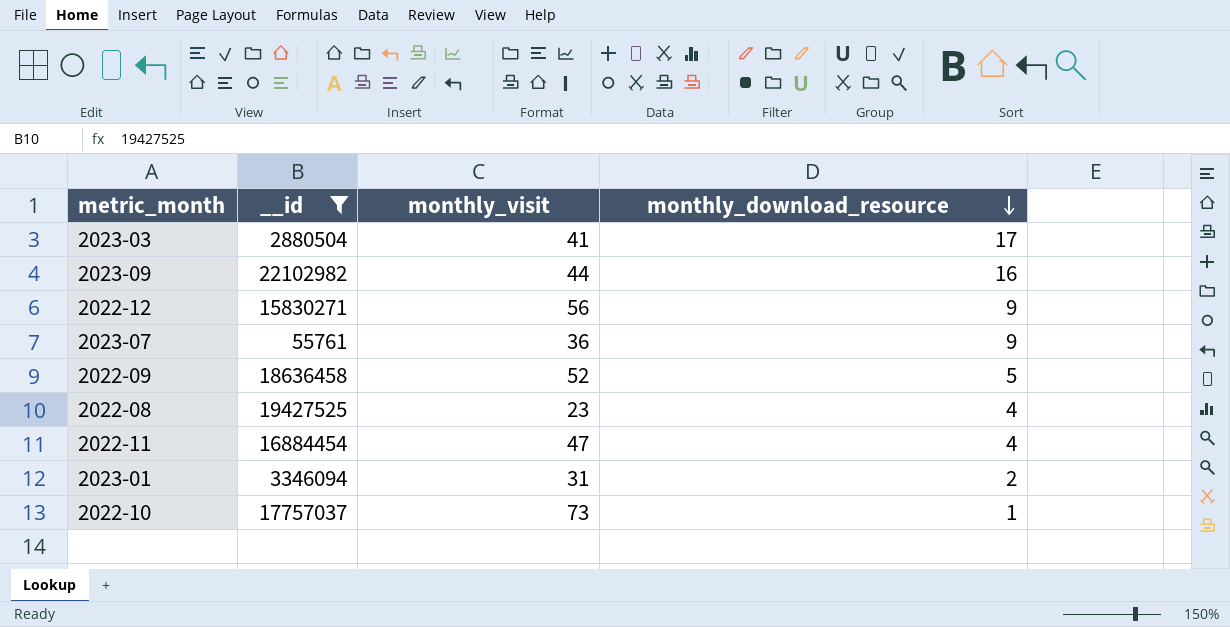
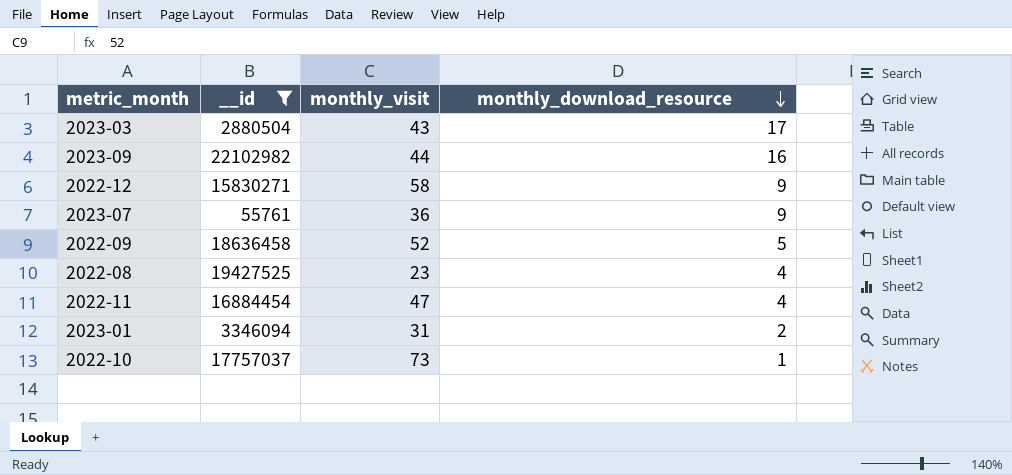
2023-03 | monthly_visit: 41 -> 43
2022-12 | monthly_visit: 56 -> 58

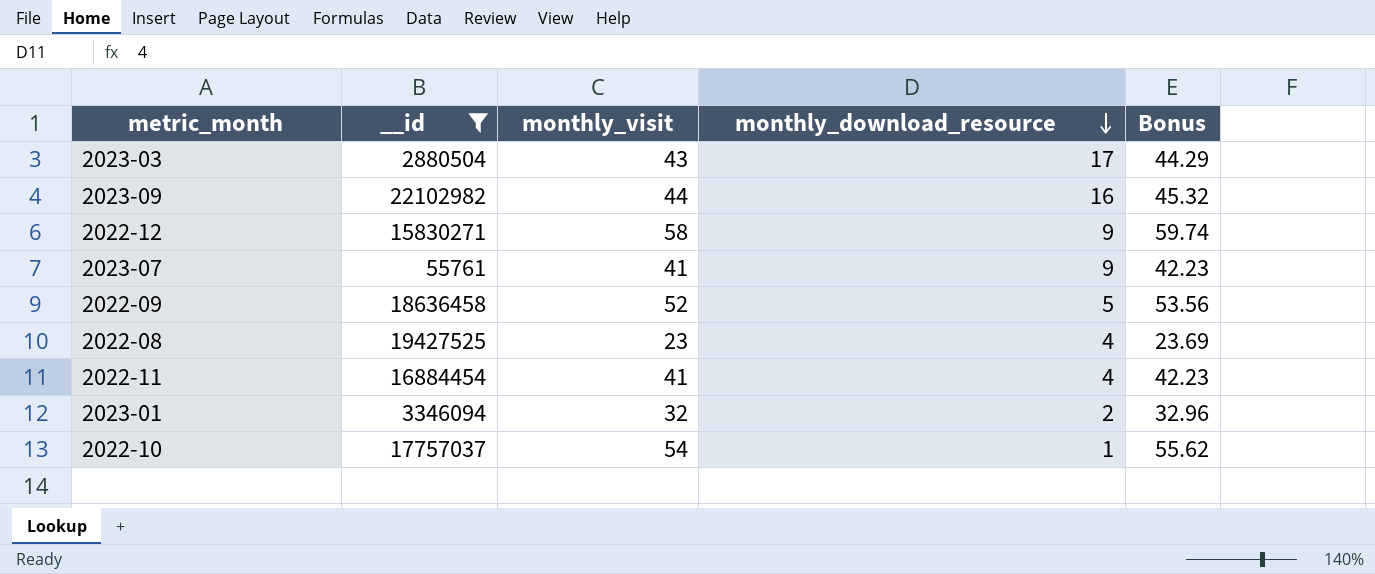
column Bonus | formula: none -> [monthly_visit] * 1.03
2023-07 | monthly_visit: 36 -> 41
2022-11 | monthly_visit: 47 -> 41
2023-01 | monthly_visit: 31 -> 32
2022-10 | monthly_visit: 73 -> 54

